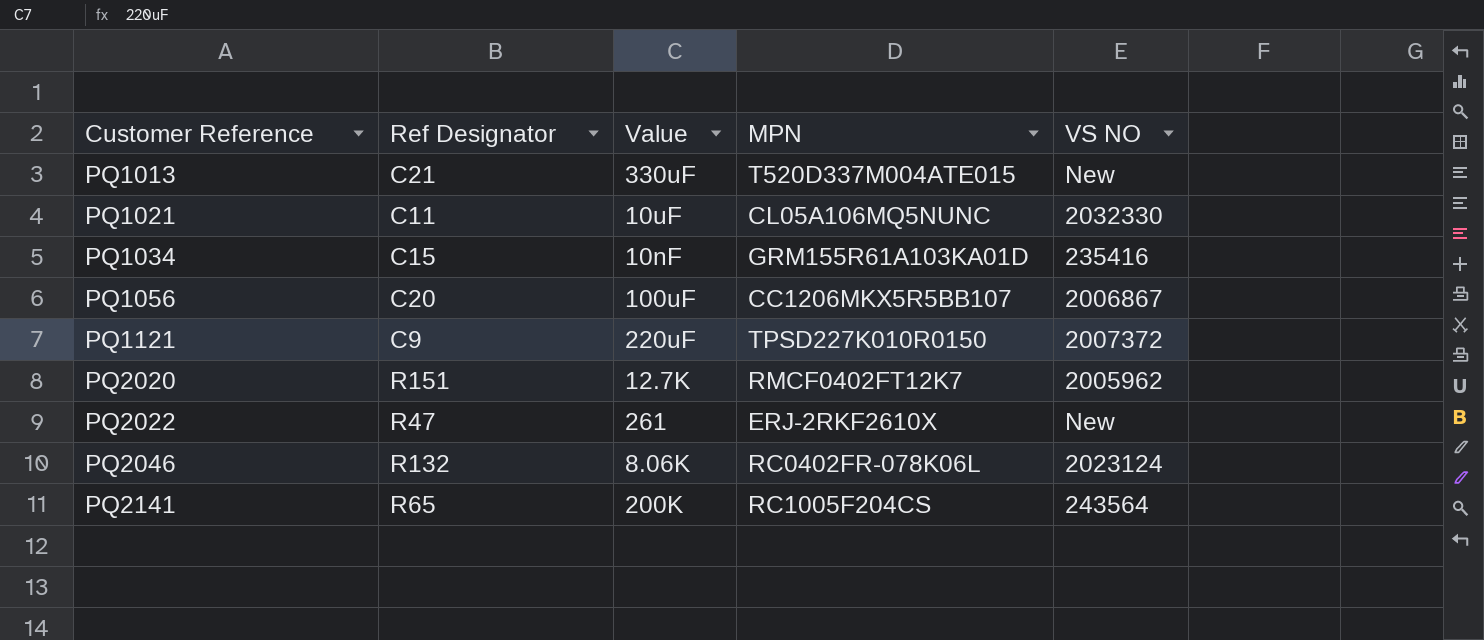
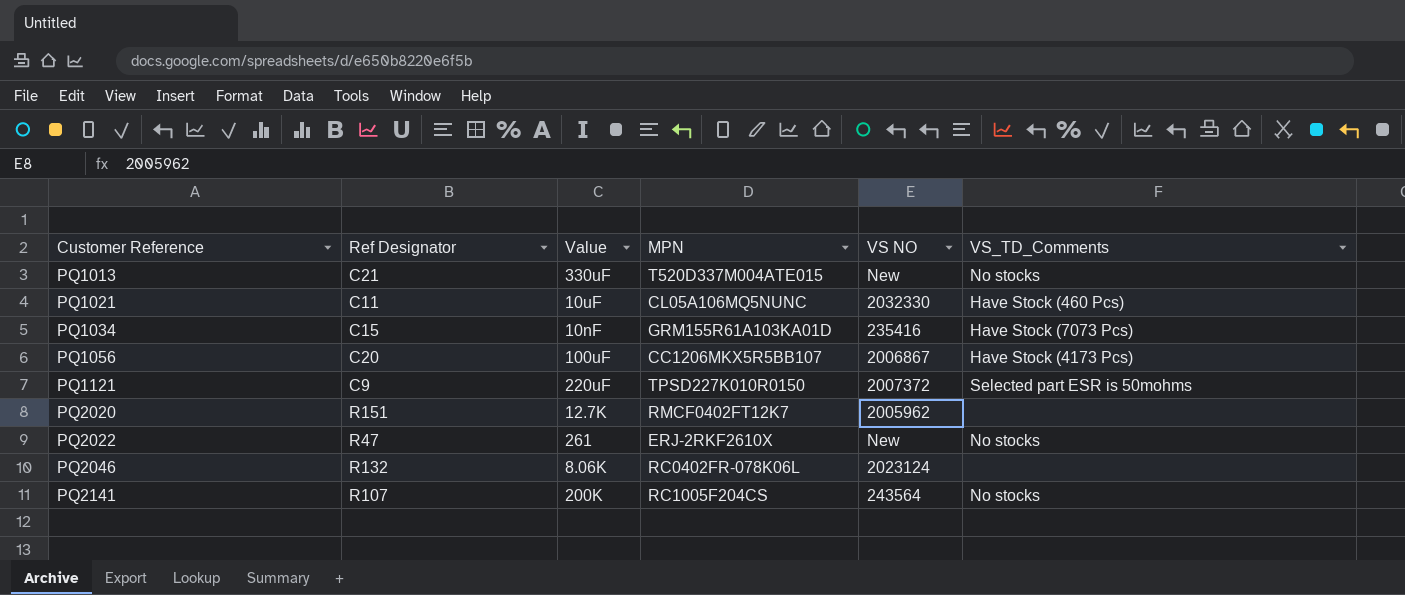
column VS_TD_Comments | position: none -> 6
PQ2141 | Ref Designator: R65 -> R107

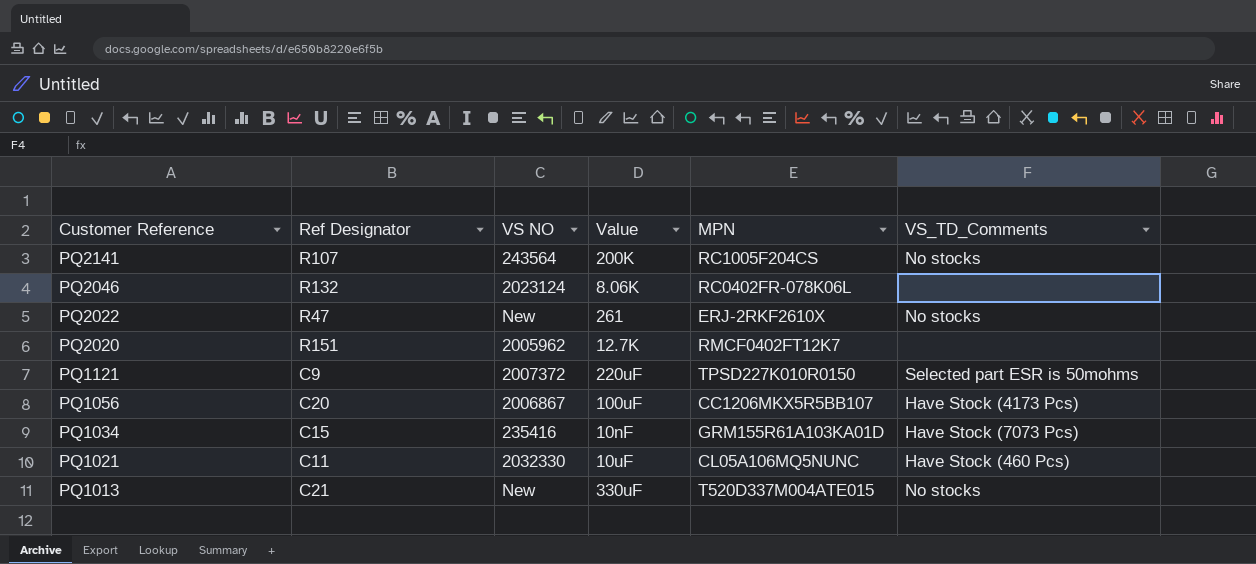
row order: Customer Reference ascending -> Customer Reference descending
column VS NO | position: 5 -> 3

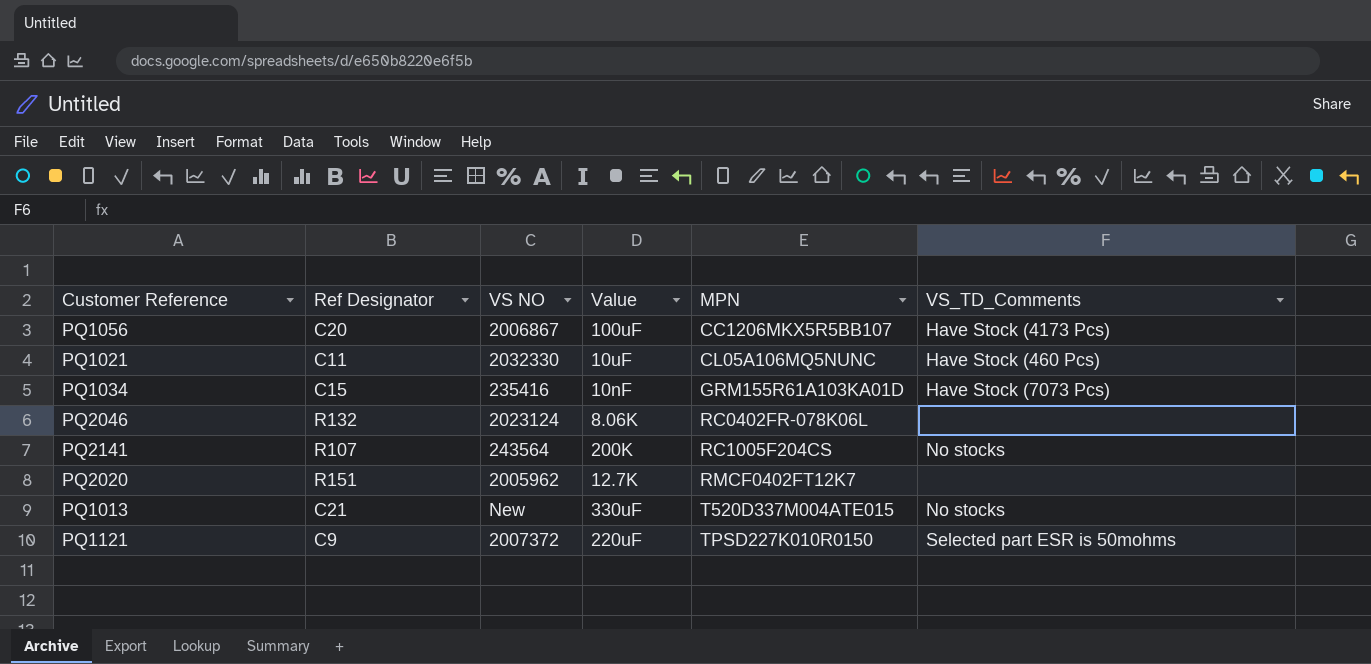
row order: Customer Reference descending -> MPN ascending
row PQ2022: R47 | New | 261 | ERJ-2RKF2610X | No stocks -> none

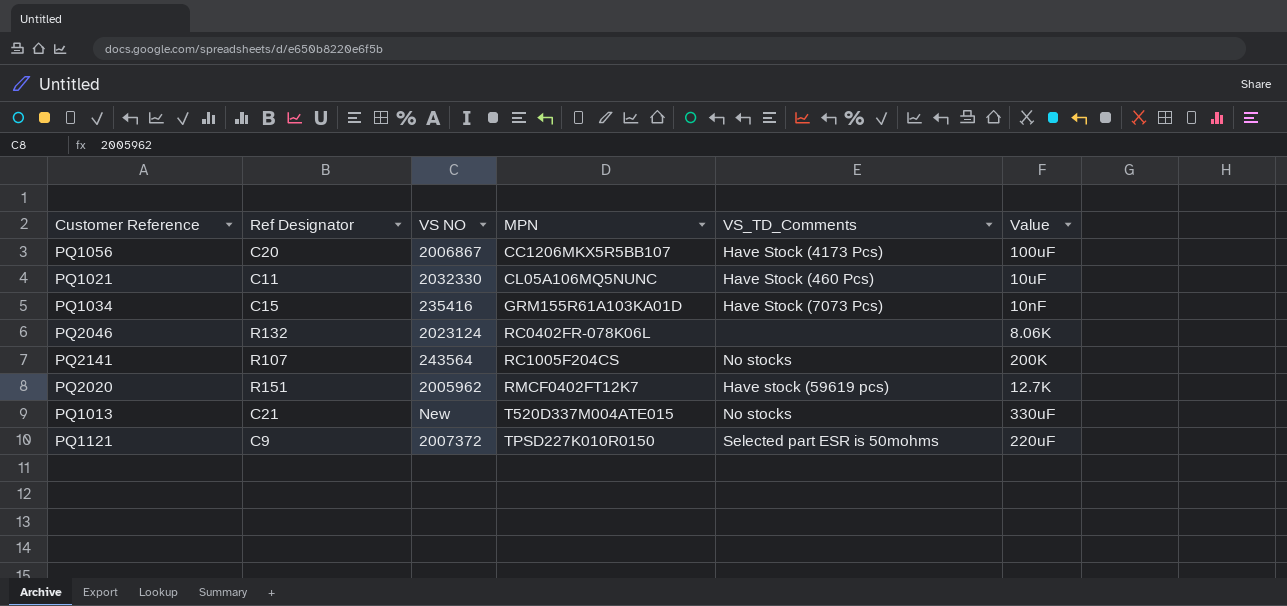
column Value | position: 4 -> 6
PQ2020 | VS_TD_Comments: none -> Have stock (59619 pcs)

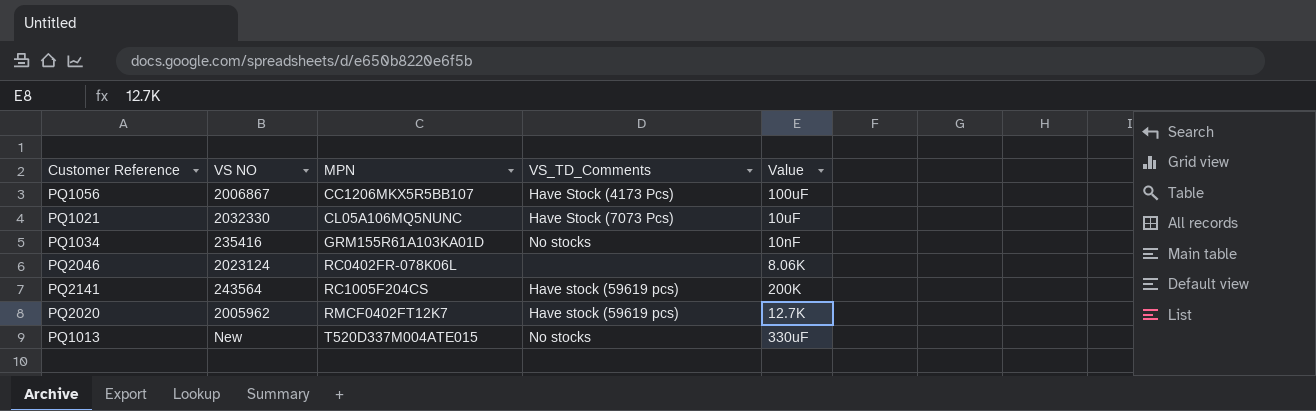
column Ref Designator | position: 2 -> none
row PQ1121: C9 | 2007372 | TPSD227K010R0150 | Selected part ESR is 50mohms | 220uF -> none
PQ1021 | VS_TD_Comments: Have Stock (460 Pcs) -> Have Stock (7073 Pcs)
PQ1034 | VS_TD_Comments: Have Stock (7073 Pcs) -> No stocks
PQ2141 | VS_TD_Comments: No stocks -> Have stock (59619 pcs)

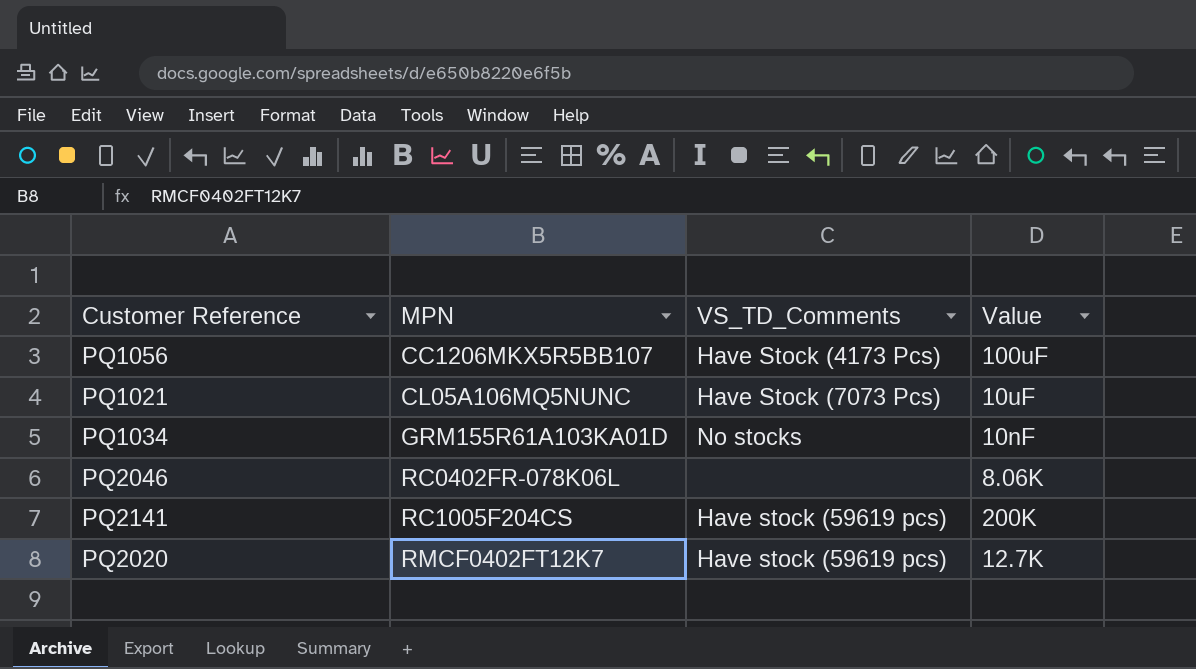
column VS NO | position: 2 -> none
row PQ1013: New | T520D337M004ATE015 | No stocks | 330uF -> none

